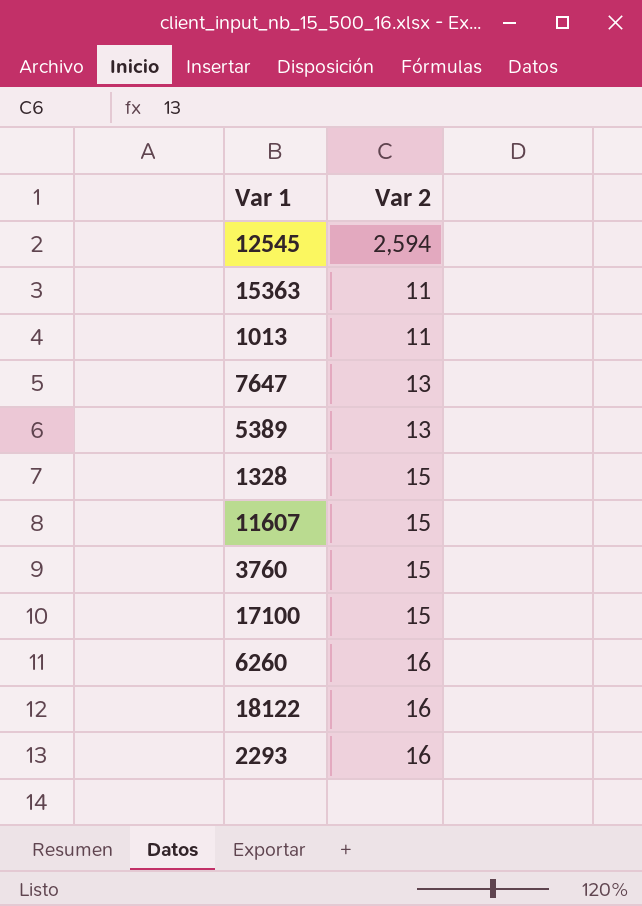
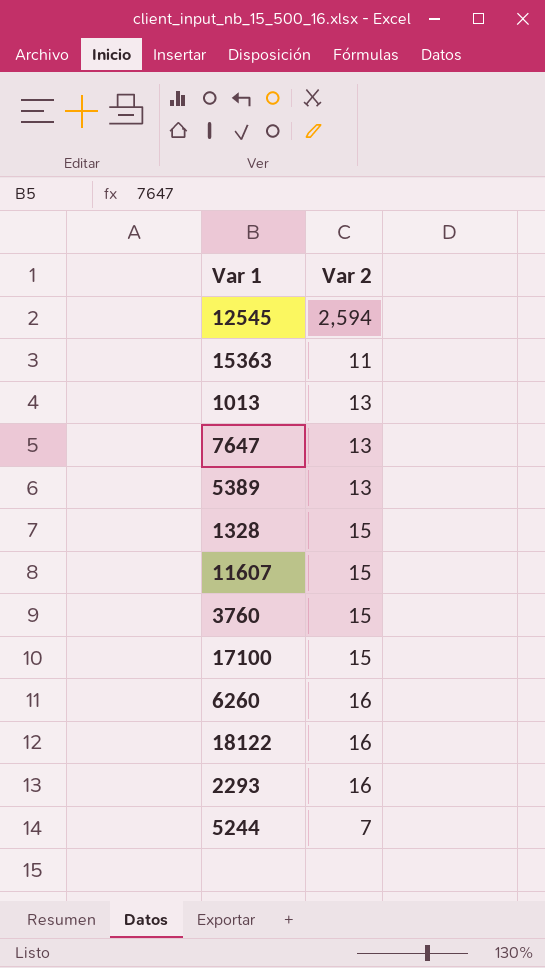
1013 | Var 2: 11 -> 13
row 5244: none -> 7

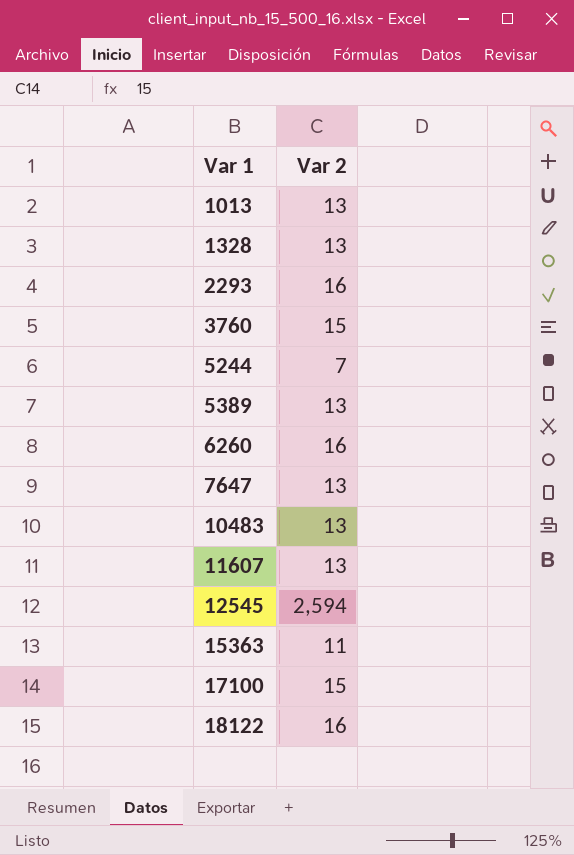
row order: none -> Var 1 ascending
1328 | Var 2: 15 -> 13
row 10483: none -> 13
11607 | Var 2: 15 -> 13

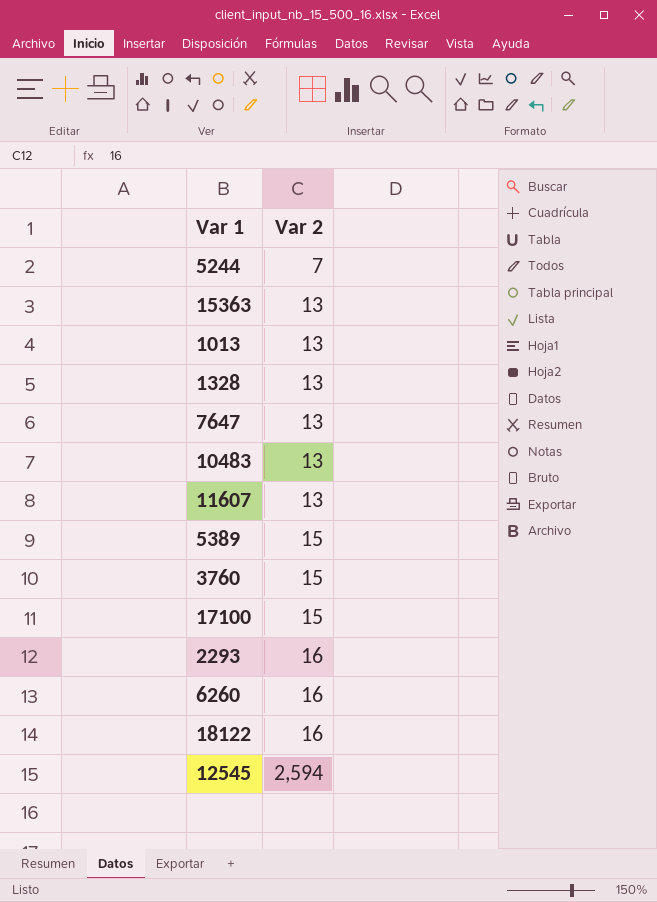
row order: Var 1 ascending -> Var 2 ascending
15363 | Var 2: 11 -> 13
5389 | Var 2: 13 -> 15

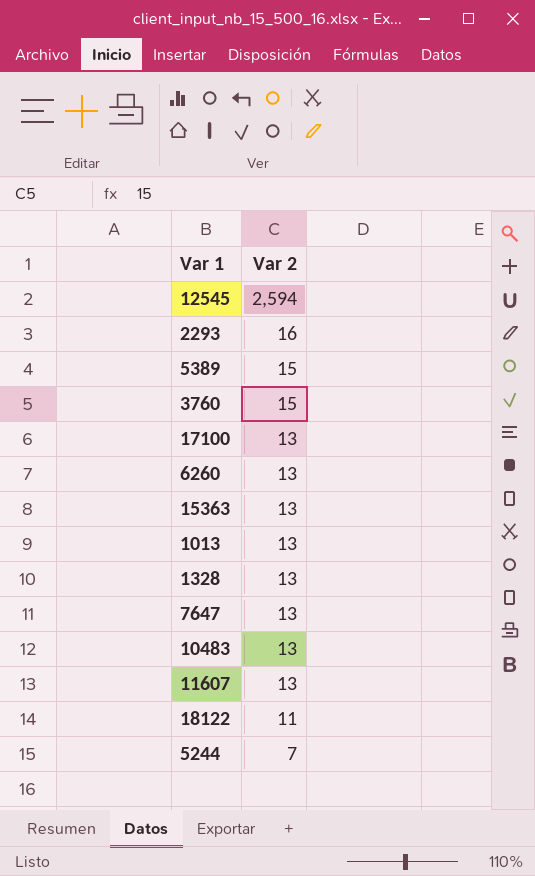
row order: Var 2 ascending -> Var 2 descending
17100 | Var 2: 15 -> 13
6260 | Var 2: 16 -> 13
18122 | Var 2: 16 -> 11

